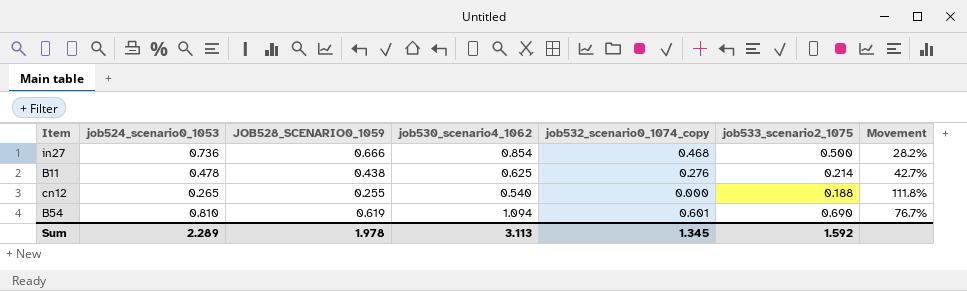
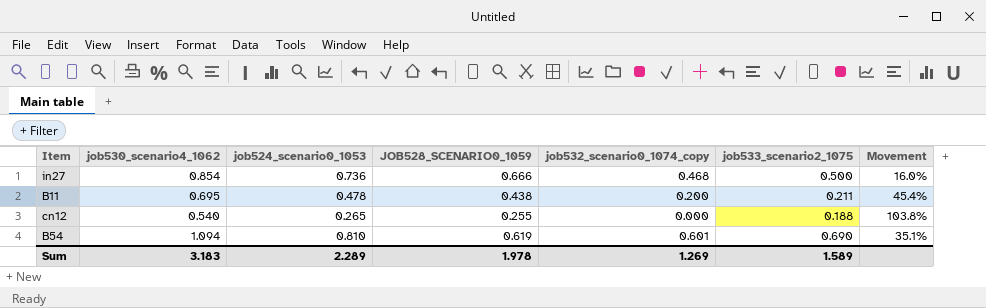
column job530_scenario4_1062 | position: 4 -> 2
column Movement | formula: ([job530_scenario4_1062] - [JOB528_SCENARIO0_1059]) / [JOB528_SCENARIO0_1059] -> ([job530_scenario4_1062] - [job524_scenario0_1053]) / [job524_scenario0_1053]
B11 | job530_scenario4_1062: 0.625 -> 0.695
B11 | job532_scenario0_1074_copy: 0.276 -> 0.200
B11 | job533_scenario2_1075: 0.214 -> 0.211
Sum | job530_scenario4_1062: 3.113 -> 3.183
Sum | job532_scenario0_1074_copy: 1.345 -> 1.269
Sum | job533_scenario2_1075: 1.592 -> 1.589

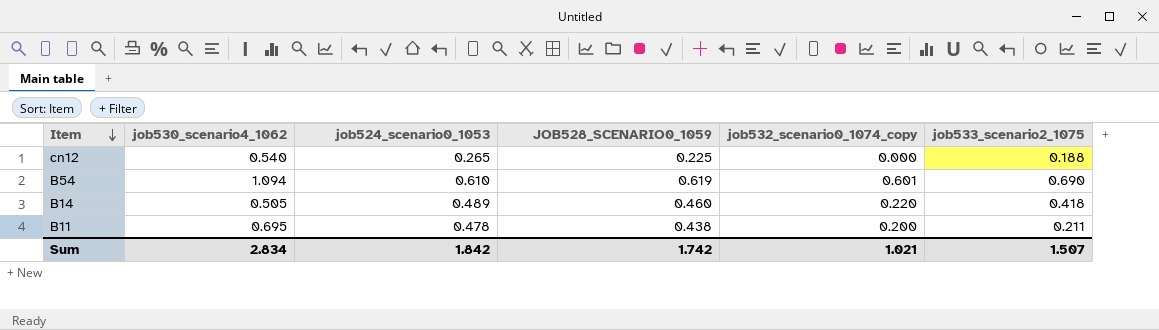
row order: none -> Item descending
column Movement | formula: ([job530_scenario4_1062] - [job524_scenario0_1053]) / [job524_scenario0_1053] -> none
row in27: 0.854 | 0.736 | 0.666 | 0.468 | 0.500 | 16.0% -> none
cn12 | JOB528_SCENARIO0_1059: 0.255 -> 0.225
B54 | job524_scenario0_1053: 0.810 -> 0.610
row B14: none -> 0.505 | 0.489 | 0.460 | 0.220 | 0.418
Sum | job530_scenario4_1062: 3.183 -> 2.834
Sum | job524_scenario0_1053: 2.289 -> 1.842
Sum | JOB528_SCENARIO0_1059: 1.978 -> 1.742
Sum | job532_scenario0_1074_copy: 1.269 -> 1.021
Sum | job533_scenario2_1075: 1.589 -> 1.507

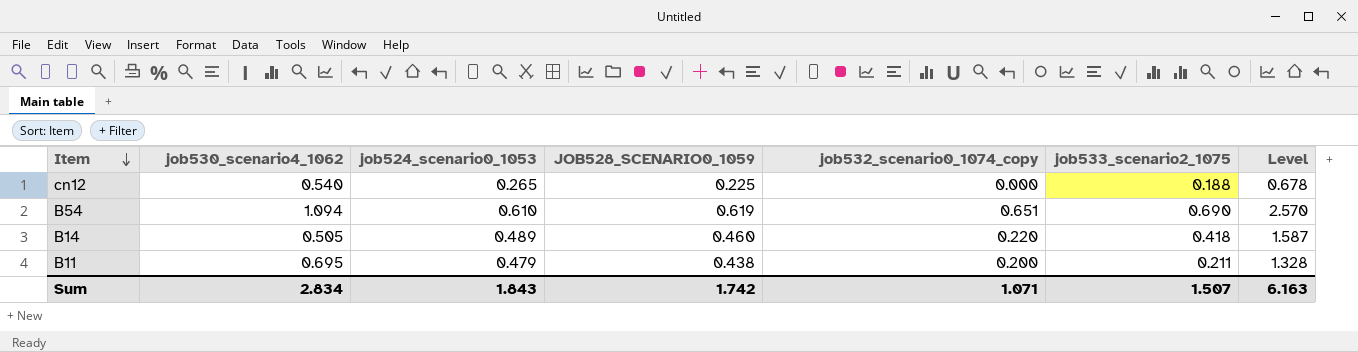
column Level | formula: none -> [job524_scenario0_1053] + [JOB528_SCENARIO0_1059] + [job532_scenario0_1074_copy] + [job533_scenario2_1075]
B54 | job532_scenario0_1074_copy: 0.601 -> 0.651
B11 | job524_scenario0_1053: 0.478 -> 0.479
Sum | job524_scenario0_1053: 1.842 -> 1.843
Sum | job532_scenario0_1074_copy: 1.021 -> 1.071

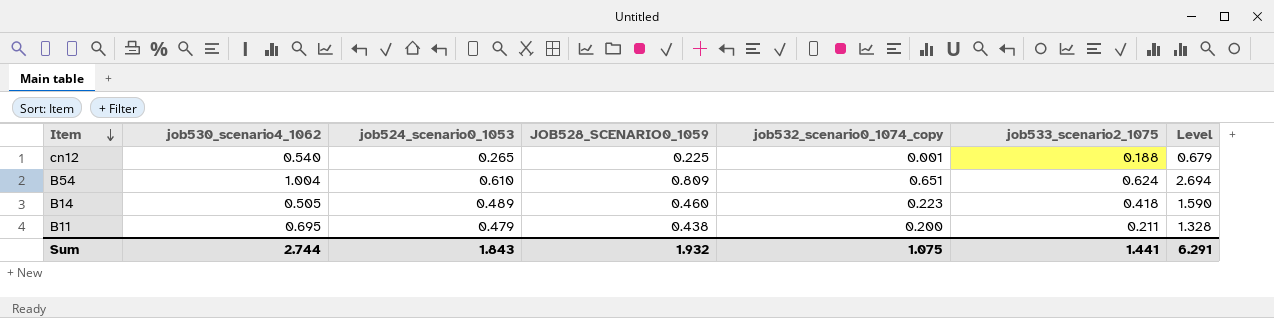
cn12 | job532_scenario0_1074_copy: 0.000 -> 0.001
cn12 | Level: 0.678 -> 0.679
B54 | job530_scenario4_1062: 1.094 -> 1.004
B54 | JOB528_SCENARIO0_1059: 0.619 -> 0.809
B54 | job533_scenario2_1075: 0.690 -> 0.624
B54 | Level: 2.570 -> 2.694
B14 | job532_scenario0_1074_copy: 0.220 -> 0.223
B14 | Level: 1.587 -> 1.590
Sum | job530_scenario4_1062: 2.834 -> 2.744
Sum | JOB528_SCENARIO0_1059: 1.742 -> 1.932
Sum | job532_scenario0_1074_copy: 1.071 -> 1.075
Sum | job533_scenario2_1075: 1.507 -> 1.441
Sum | Level: 6.163 -> 6.291

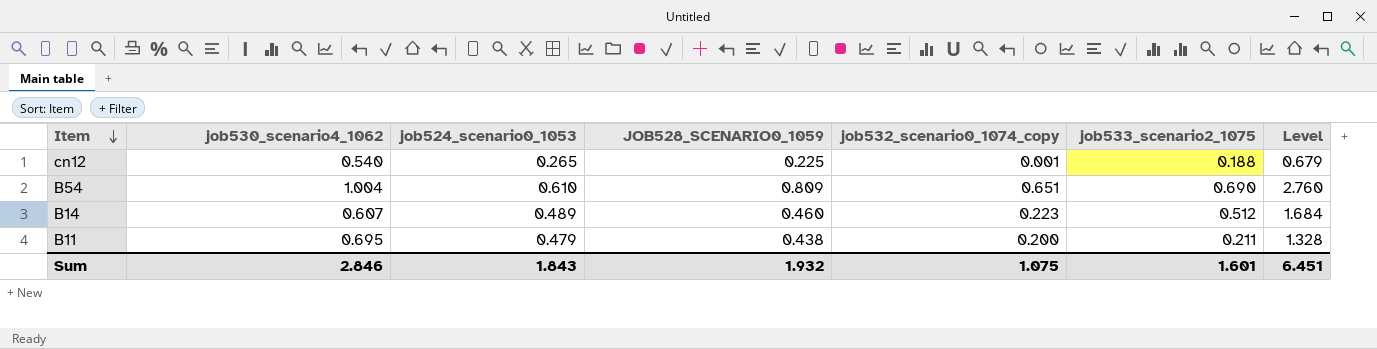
B54 | job533_scenario2_1075: 0.624 -> 0.690
B54 | Level: 2.694 -> 2.760
B14 | job530_scenario4_1062: 0.505 -> 0.607
B14 | job533_scenario2_1075: 0.418 -> 0.512
B14 | Level: 1.590 -> 1.684
Sum | job530_scenario4_1062: 2.744 -> 2.846
Sum | job533_scenario2_1075: 1.441 -> 1.601
Sum | Level: 6.291 -> 6.451

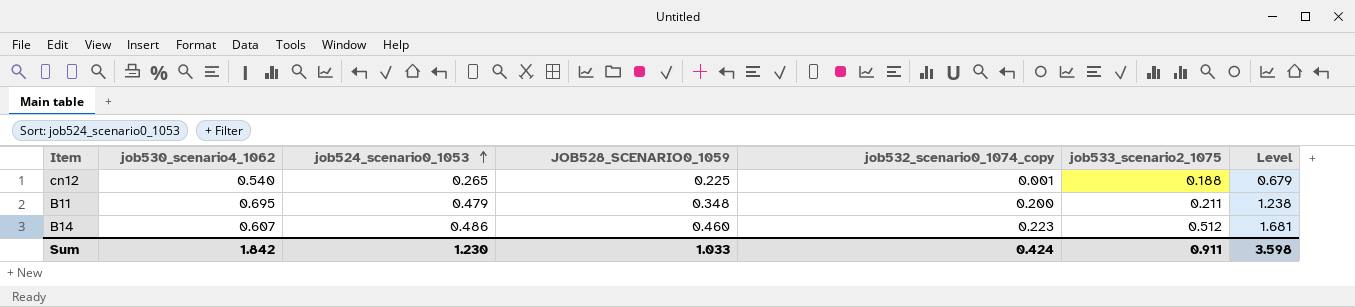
row order: Item descending -> job524_scenario0_1053 ascending
row B54: 1.004 | 0.610 | 0.809 | 0.651 | 0.690 | 2.760 -> none
B11 | JOB528_SCENARIO0_1059: 0.438 -> 0.348
B11 | Level: 1.328 -> 1.238
B14 | job524_scenario0_1053: 0.489 -> 0.486
B14 | Level: 1.684 -> 1.681
Sum | job530_scenario4_1062: 2.846 -> 1.842
Sum | job524_scenario0_1053: 1.843 -> 1.230
Sum | JOB528_SCENARIO0_1059: 1.932 -> 1.033
Sum | job532_scenario0_1074_copy: 1.075 -> 0.424
Sum | job533_scenario2_1075: 1.601 -> 0.911
Sum | Level: 6.451 -> 3.598

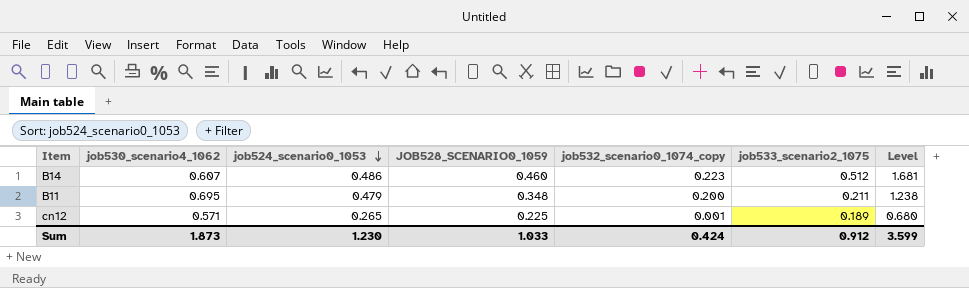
row order: job524_scenario0_1053 ascending -> job524_scenario0_1053 descending
cn12 | job530_scenario4_1062: 0.540 -> 0.571
cn12 | job533_scenario2_1075: 0.188 -> 0.189
cn12 | Level: 0.679 -> 0.680
Sum | job530_scenario4_1062: 1.842 -> 1.873
Sum | job533_scenario2_1075: 0.911 -> 0.912
Sum | Level: 3.598 -> 3.599

